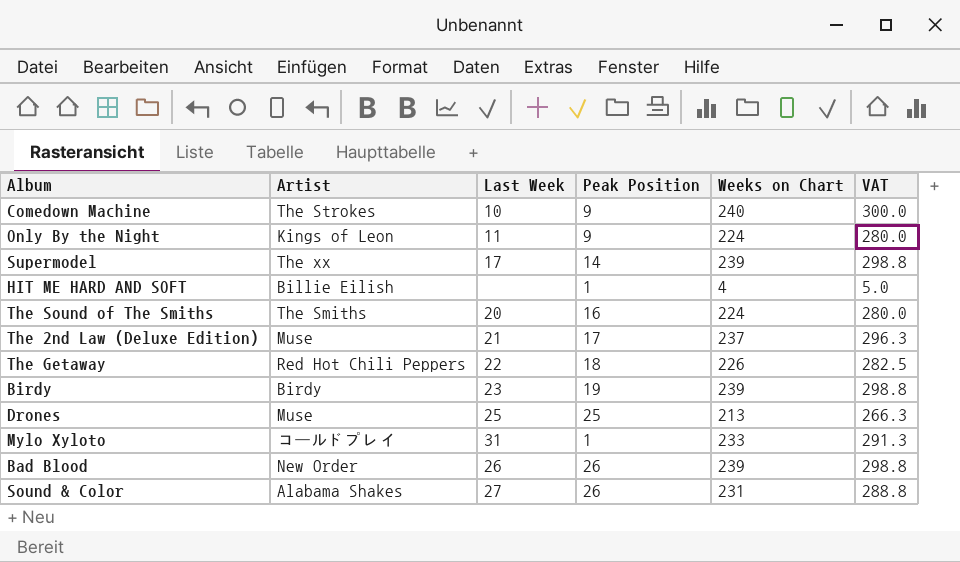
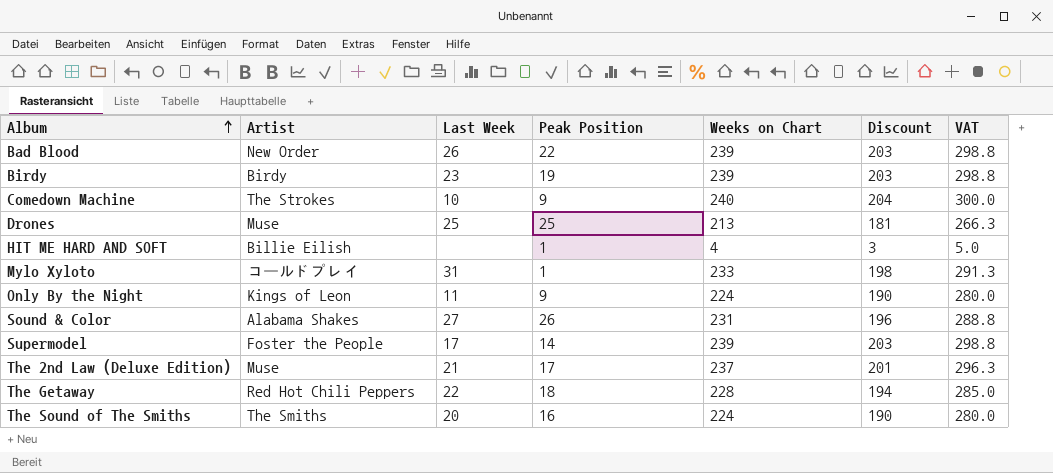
row order: none -> Album ascending
column Discount | formula: none -> [Weeks on Chart] * 0.85
Bad Blood | Peak Position: 26 -> 22
Supermodel | Artist: The xx -> Foster the People
The Getaway | Weeks on Chart: 226 -> 228
The Getaway | VAT: 282.5 -> 285.0

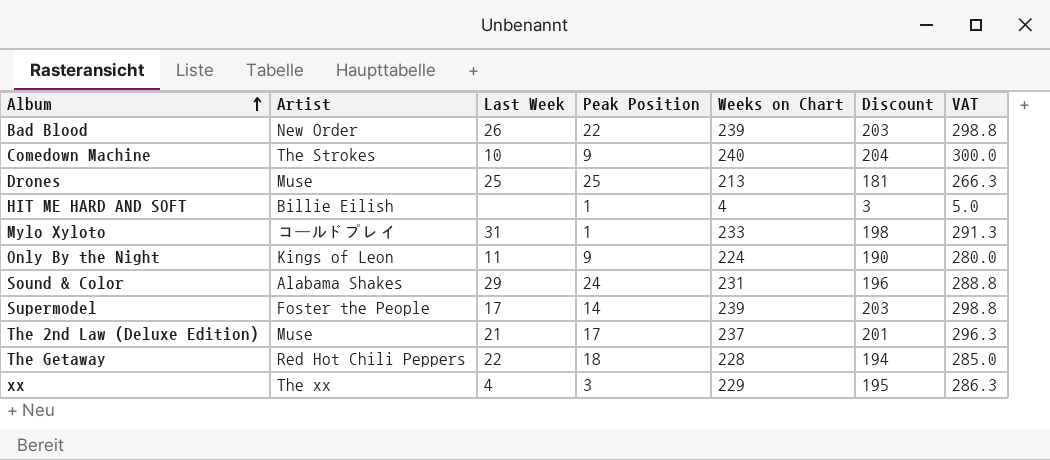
row Birdy: Birdy | 23 | 19 | 239 | 203 | 298.8 -> none
row The Sound of The Smiths: The Smiths | 20 | 16 | 224 | 190 | 280.0 -> none
Sound & Color | Last Week: 27 -> 29
Sound & Color | Peak Position: 26 -> 24
row xx: none -> The xx | 4 | 3 | 229 | 195 | 286.3

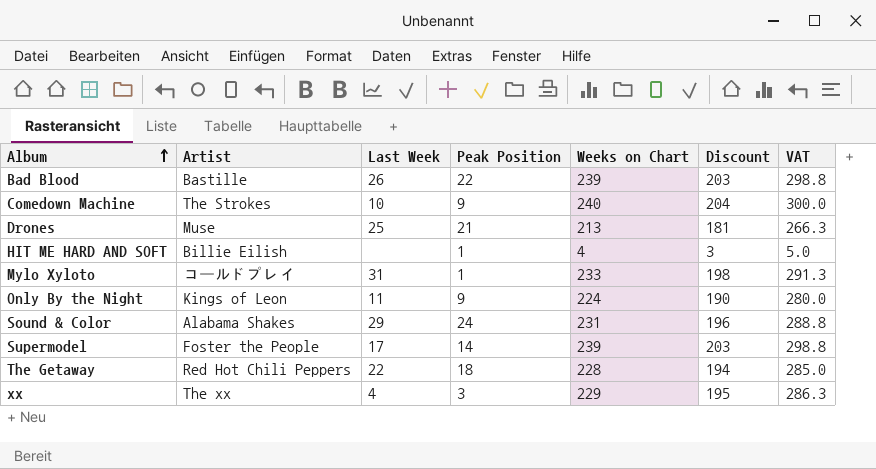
row The 2nd Law (Deluxe Edition): Muse | 21 | 17 | 237 | 201 | 296.3 -> none
Bad Blood | Artist: New Order -> Bastille
Drones | Peak Position: 25 -> 21

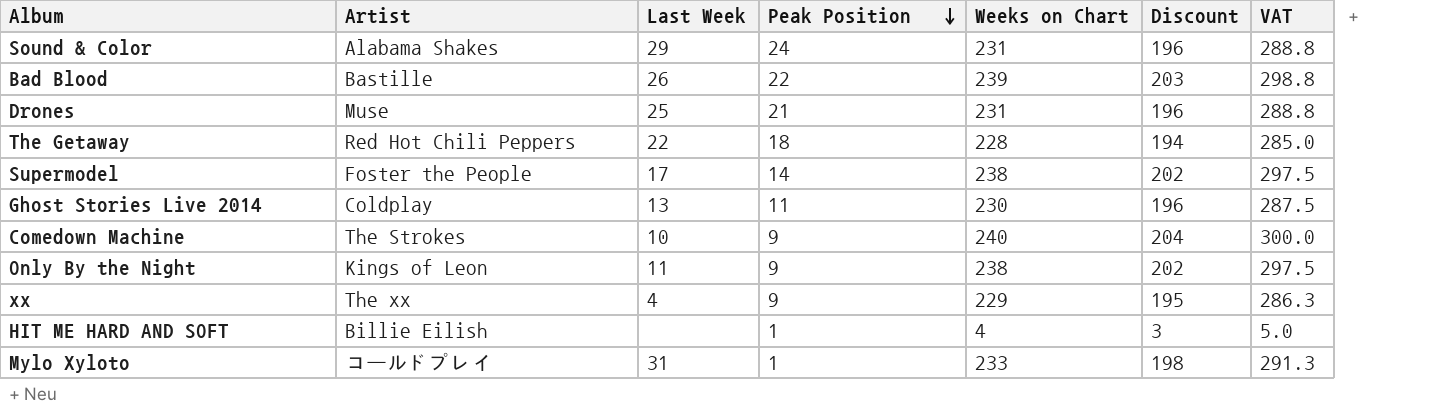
row order: Album ascending -> Peak Position descending
Drones | Weeks on Chart: 213 -> 231
Drones | Discount: 181 -> 196
Drones | VAT: 266.3 -> 288.8
Supermodel | Weeks on Chart: 239 -> 238
Supermodel | Discount: 203 -> 202
Supermodel | VAT: 298.8 -> 297.5
row Ghost Stories Live 2014: none -> Coldplay | 13 | 11 | 230 | 196 | 287.5
Only By the Night | Weeks on Chart: 224 -> 238
Only By the Night | Discount: 190 -> 202
Only By the Night | VAT: 280.0 -> 297.5
xx | Peak Position: 3 -> 9

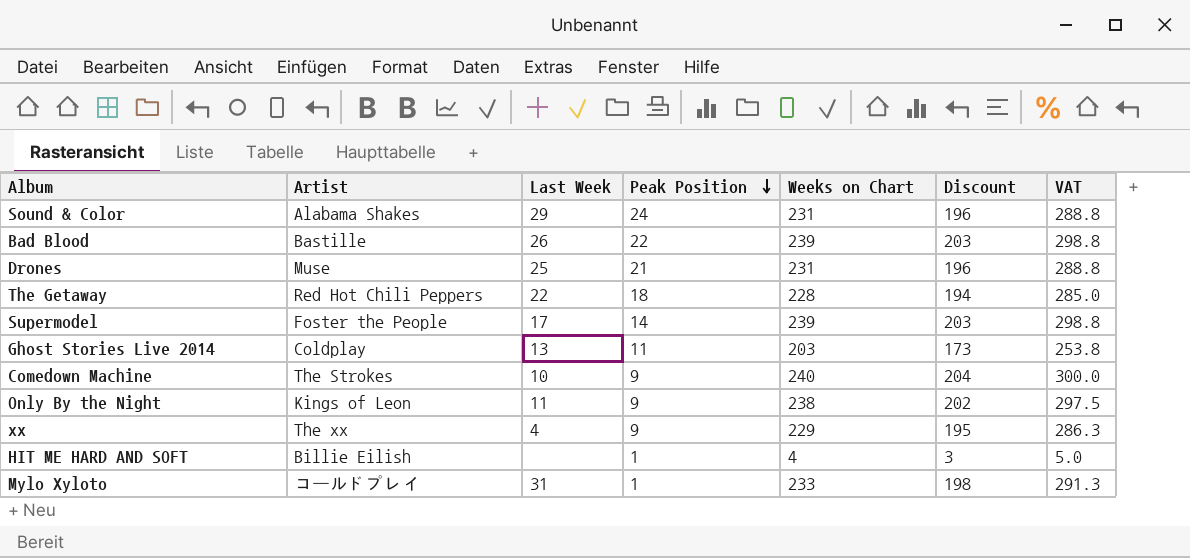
Supermodel | Weeks on Chart: 238 -> 239
Supermodel | Discount: 202 -> 203
Supermodel | VAT: 297.5 -> 298.8
Ghost Stories Live 2014 | Weeks on Chart: 230 -> 203
Ghost Stories Live 2014 | Discount: 196 -> 173
Ghost Stories Live 2014 | VAT: 287.5 -> 253.8

